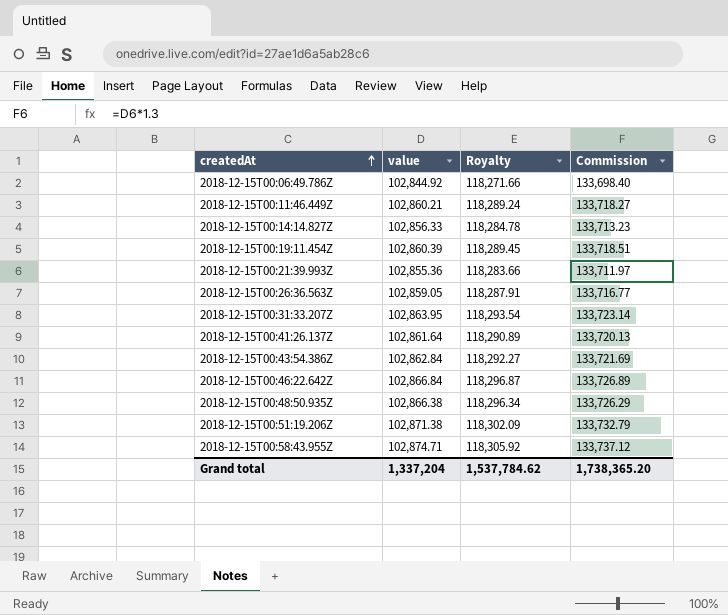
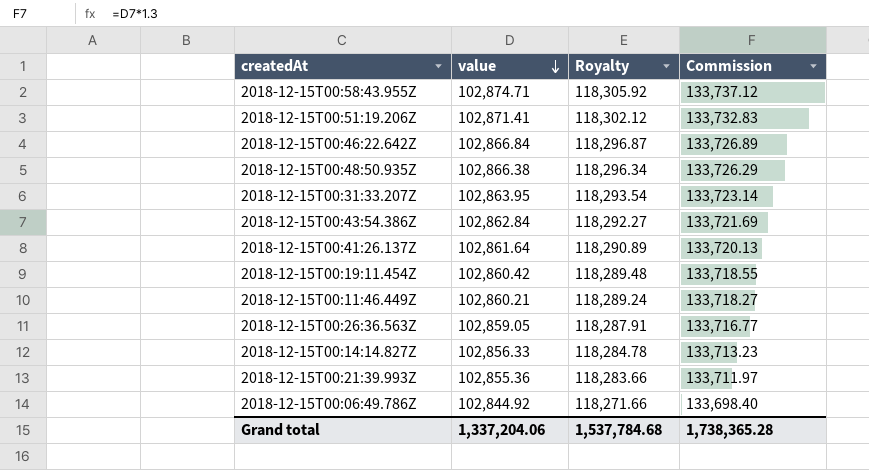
row order: createdAt ascending -> value descending
2018-12-15T00:51:19.206Z | value: 102,871.38 -> 102,871.41
2018-12-15T00:51:19.206Z | Royalty: 118,302.09 -> 118,302.12
2018-12-15T00:51:19.206Z | Commission: 133,732.79 -> 133,732.83
2018-12-15T00:19:11.454Z | value: 102,860.39 -> 102,860.42
2018-12-15T00:19:11.454Z | Royalty: 118,289.45 -> 118,289.48
2018-12-15T00:19:11.454Z | Commission: 133,718.51 -> 133,718.55
Grand total | value: 1,337,204 -> 1,337,204.06
Grand total | Royalty: 1,537,784.62 -> 1,537,784.68
Grand total | Commission: 1,738,365.20 -> 1,738,365.28

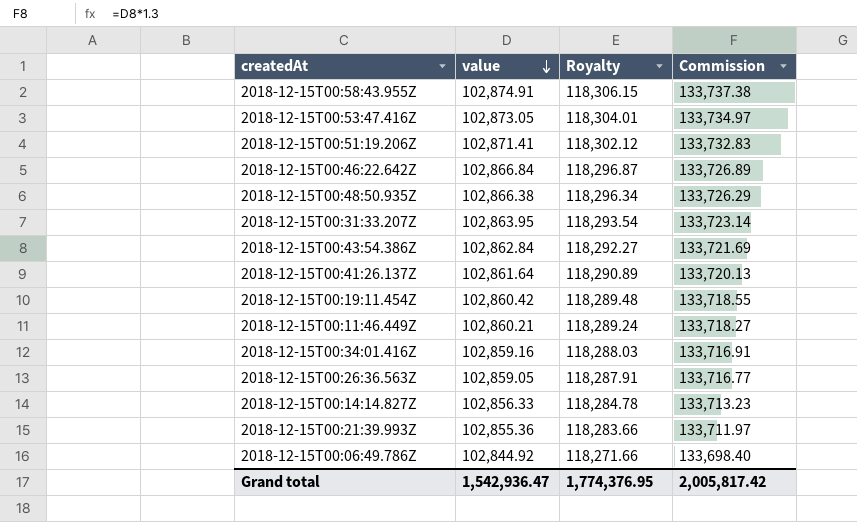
2018-12-15T00:58:43.955Z | value: 102,874.71 -> 102,874.91
2018-12-15T00:58:43.955Z | Royalty: 118,305.92 -> 118,306.15
2018-12-15T00:58:43.955Z | Commission: 133,737.12 -> 133,737.38
row 2018-12-15T00:53:47.416Z: none -> 102,873.05 | 118,304.01 | 133,734.97
row 2018-12-15T00:34:01.416Z: none -> 102,859.16 | 118,288.03 | 133,716.91
Grand total | value: 1,337,204.06 -> 1,542,936.47
Grand total | Royalty: 1,537,784.68 -> 1,774,376.95
Grand total | Commission: 1,738,365.28 -> 2,005,817.42

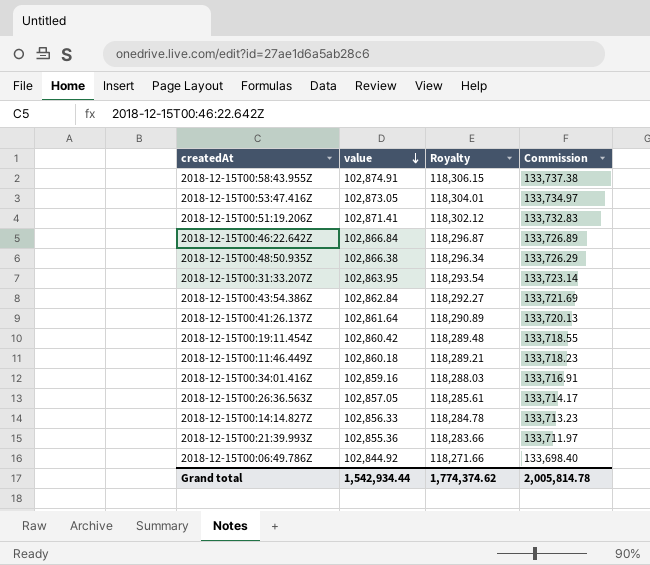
2018-12-15T00:11:46.449Z | value: 102,860.21 -> 102,860.18
2018-12-15T00:11:46.449Z | Royalty: 118,289.24 -> 118,289.21
2018-12-15T00:11:46.449Z | Commission: 133,718.27 -> 133,718.23
2018-12-15T00:26:36.563Z | value: 102,859.05 -> 102,857.05
2018-12-15T00:26:36.563Z | Royalty: 118,287.91 -> 118,285.61
2018-12-15T00:26:36.563Z | Commission: 133,716.77 -> 133,714.17
Grand total | value: 1,542,936.47 -> 1,542,934.44
Grand total | Royalty: 1,774,376.95 -> 1,774,374.62
Grand total | Commission: 2,005,817.42 -> 2,005,814.78

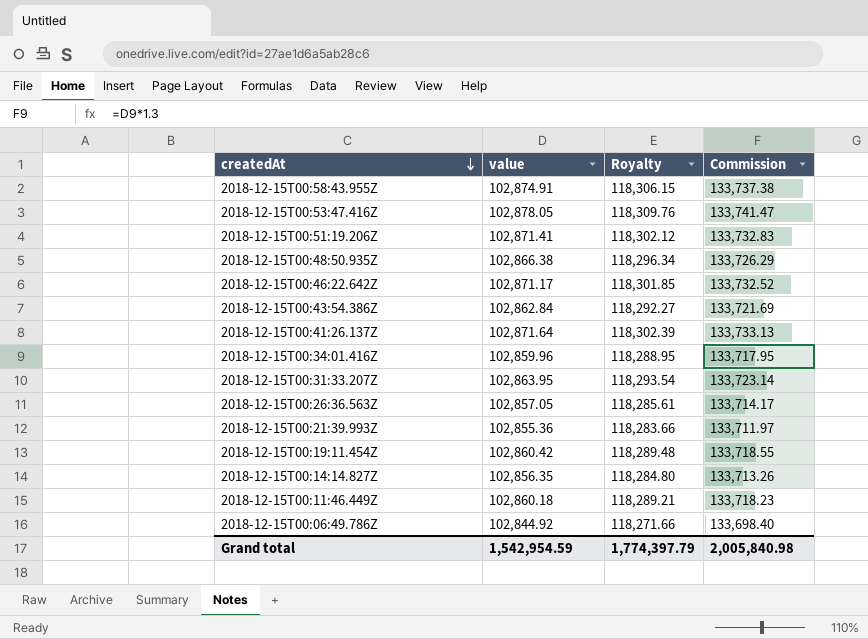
row order: value descending -> createdAt descending
2018-12-15T00:53:47.416Z | value: 102,873.05 -> 102,878.05
2018-12-15T00:53:47.416Z | Royalty: 118,304.01 -> 118,309.76
2018-12-15T00:53:47.416Z | Commission: 133,734.97 -> 133,741.47
2018-12-15T00:46:22.642Z | value: 102,866.84 -> 102,871.17
2018-12-15T00:46:22.642Z | Royalty: 118,296.87 -> 118,301.85
2018-12-15T00:46:22.642Z | Commission: 133,726.89 -> 133,732.52
2018-12-15T00:41:26.137Z | value: 102,861.64 -> 102,871.64
2018-12-15T00:41:26.137Z | Royalty: 118,290.89 -> 118,302.39
2018-12-15T00:41:26.137Z | Commission: 133,720.13 -> 133,733.13
2018-12-15T00:34:01.416Z | value: 102,859.16 -> 102,859.96
2018-12-15T00:34:01.416Z | Royalty: 118,288.03 -> 118,288.95
2018-12-15T00:34:01.416Z | Commission: 133,716.91 -> 133,717.95
2018-12-15T00:14:14.827Z | value: 102,856.33 -> 102,856.35
2018-12-15T00:14:14.827Z | Royalty: 118,284.78 -> 118,284.80
2018-12-15T00:14:14.827Z | Commission: 133,713.23 -> 133,713.26
Grand total | value: 1,542,934.44 -> 1,542,954.59
Grand total | Royalty: 1,774,374.62 -> 1,774,397.79
Grand total | Commission: 2,005,814.78 -> 2,005,840.98

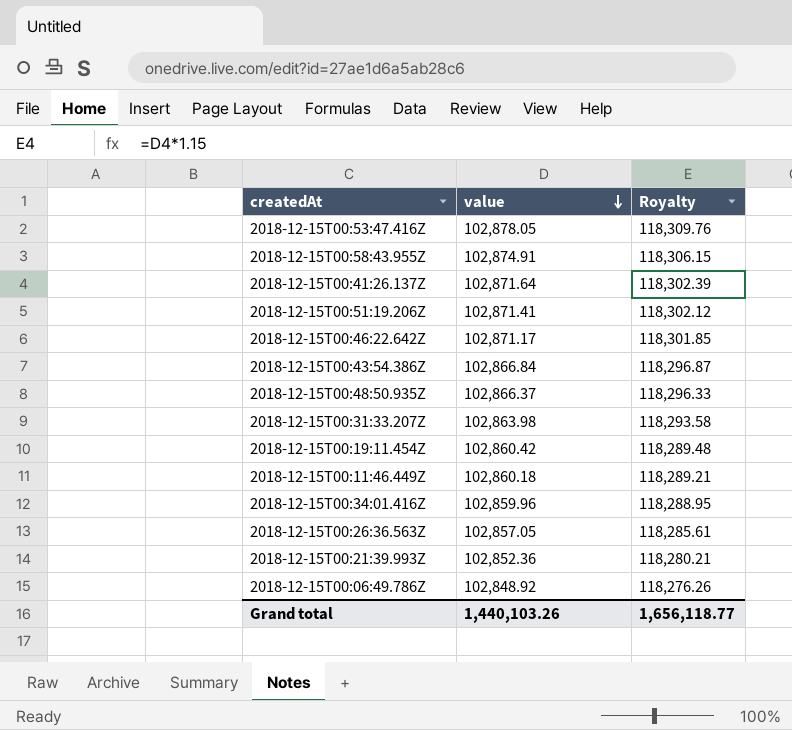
row order: createdAt descending -> value descending
column Commission | formula: [value] * 1.3 -> none
row 2018-12-15T00:14:14.827Z: 102,856.35 | 118,284.80 | 133,713.26 -> none
2018-12-15T00:43:54.386Z | value: 102,862.84 -> 102,866.84
2018-12-15T00:43:54.386Z | Royalty: 118,292.27 -> 118,296.87
2018-12-15T00:48:50.935Z | value: 102,866.38 -> 102,866.37
2018-12-15T00:48:50.935Z | Royalty: 118,296.34 -> 118,296.33
2018-12-15T00:31:33.207Z | value: 102,863.95 -> 102,863.98
2018-12-15T00:31:33.207Z | Royalty: 118,293.54 -> 118,293.58
2018-12-15T00:21:39.993Z | value: 102,855.36 -> 102,852.36
2018-12-15T00:21:39.993Z | Royalty: 118,283.66 -> 118,280.21
2018-12-15T00:06:49.786Z | value: 102,844.92 -> 102,848.92
2018-12-15T00:06:49.786Z | Royalty: 118,271.66 -> 118,276.26
Grand total | value: 1,542,954.59 -> 1,440,103.26
Grand total | Royalty: 1,774,397.79 -> 1,656,118.77

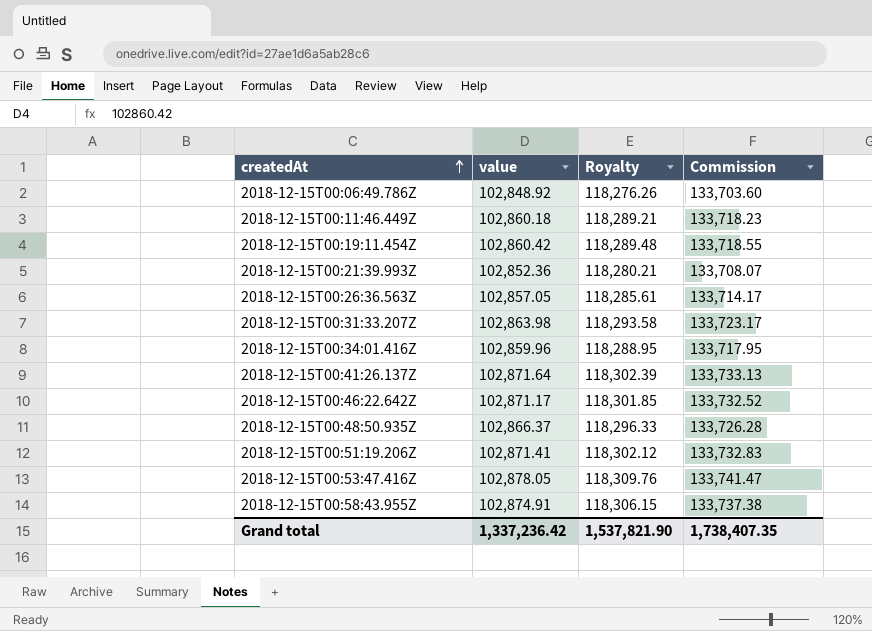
row order: value descending -> createdAt ascending
column Commission | formula: none -> [value] * 1.3
row 2018-12-15T00:43:54.386Z: 102,866.84 | 118,296.87 -> none
Grand total | value: 1,440,103.26 -> 1,337,236.42
Grand total | Royalty: 1,656,118.77 -> 1,537,821.90

